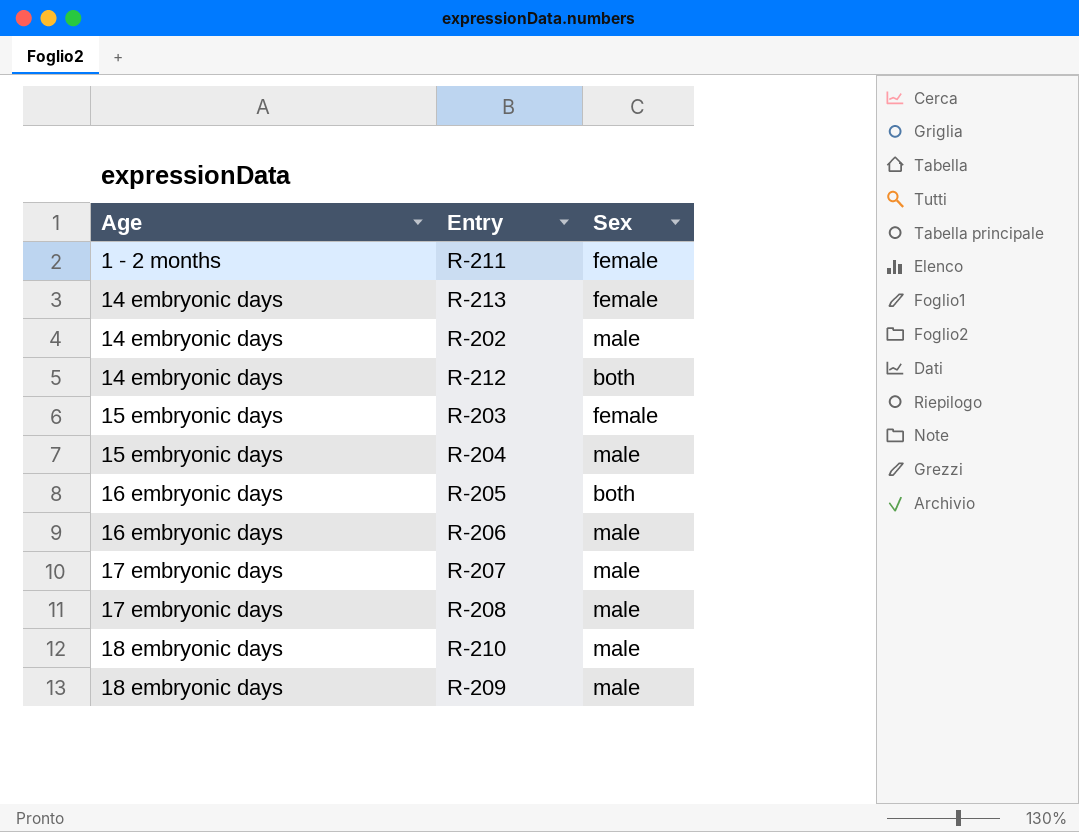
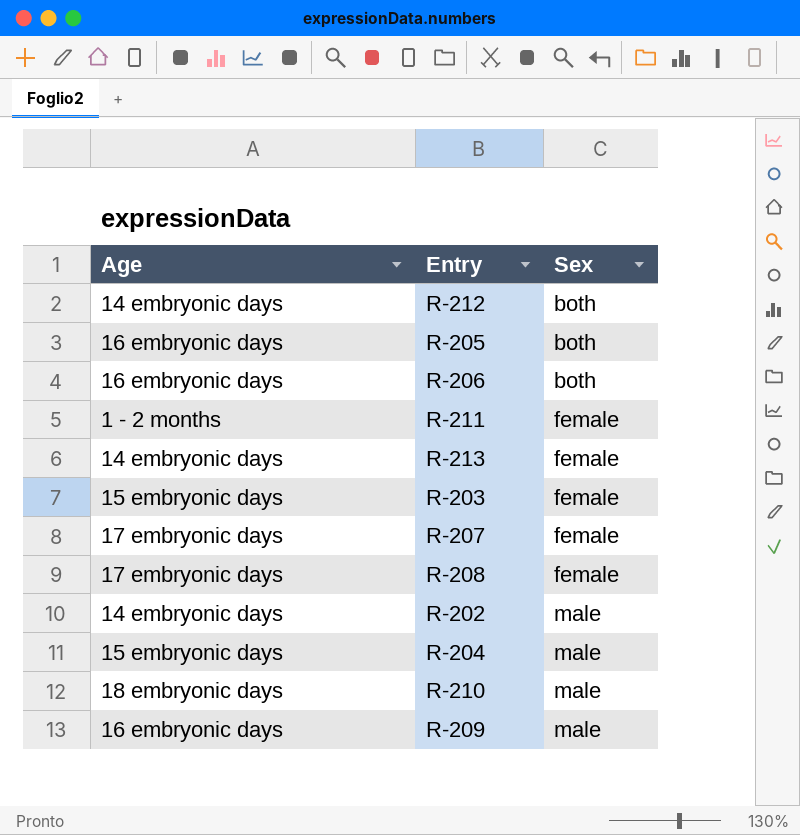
row order: Age ascending -> Sex ascending
R-206 | Sex: male -> both
R-207 | Sex: male -> female
R-208 | Sex: male -> female
R-209 | Age: 18 embryonic days -> 16 embryonic days

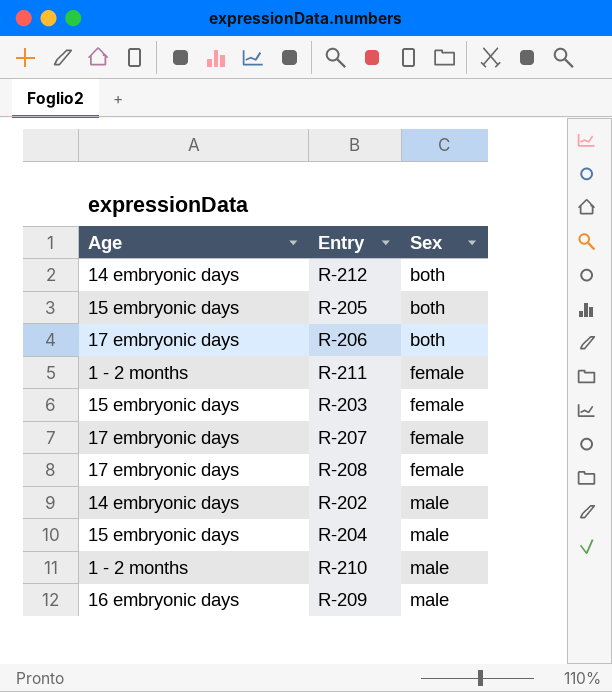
row R-213: 14 embryonic days | female -> none
R-205 | Age: 16 embryonic days -> 15 embryonic days
R-206 | Age: 16 embryonic days -> 17 embryonic days
R-210 | Age: 18 embryonic days -> 1 - 2 months

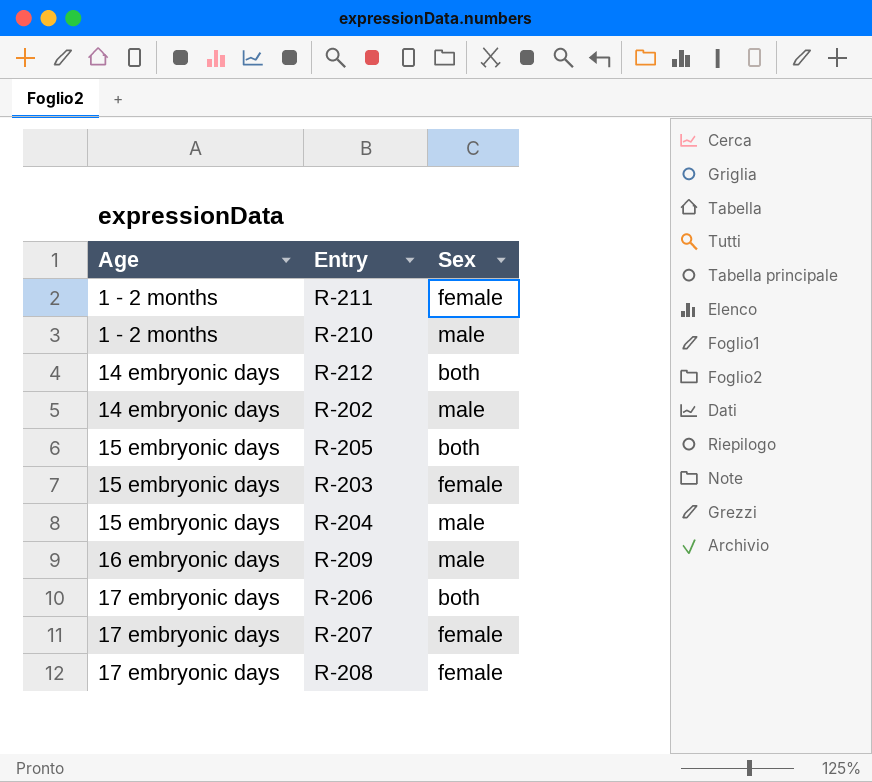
row order: Sex ascending -> Age ascending

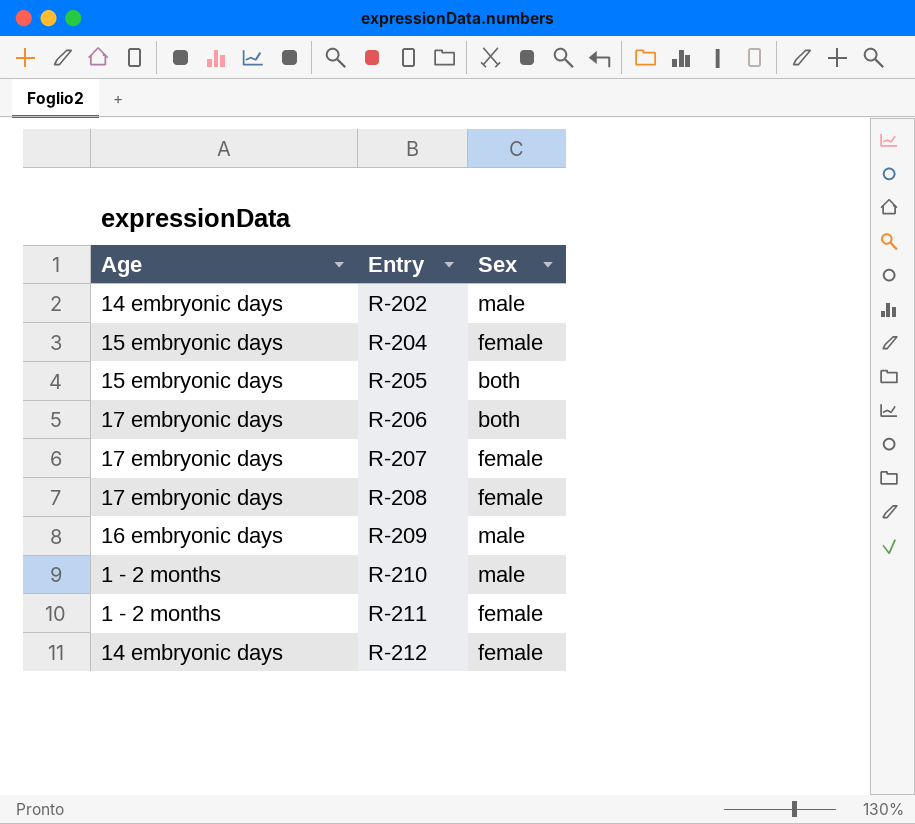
row order: Age ascending -> Entry ascending
row R-203: 15 embryonic days | female -> none
R-204 | Sex: male -> female
R-212 | Sex: both -> female

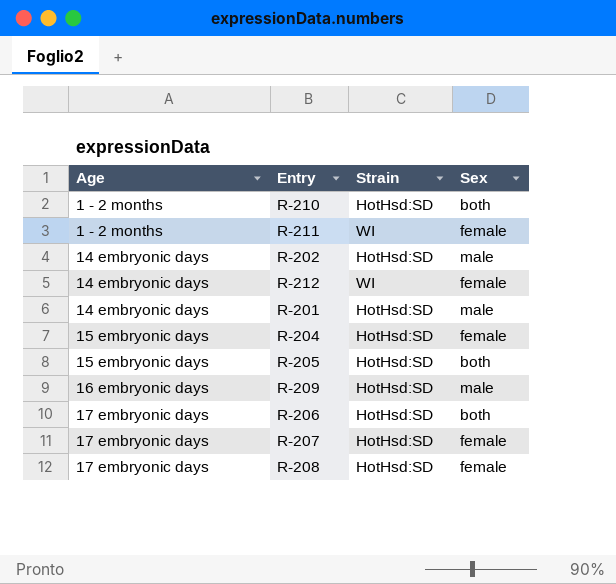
row order: Entry ascending -> Age ascending
column Strain | position: none -> 3
R-210 | Sex: male -> both
row R-201: none -> 14 embryonic days | HotHsd:SD | male

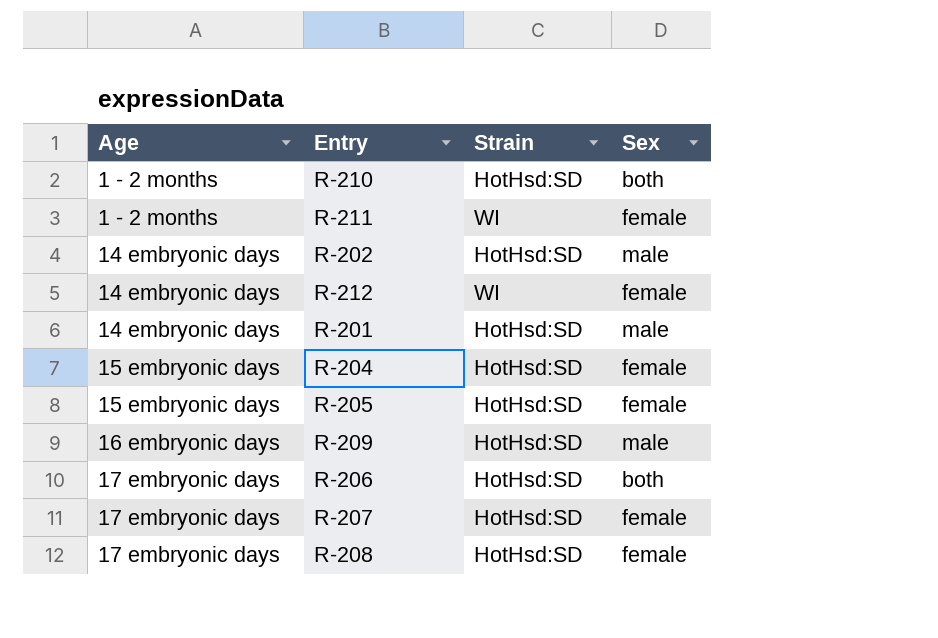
R-205 | Sex: both -> female

